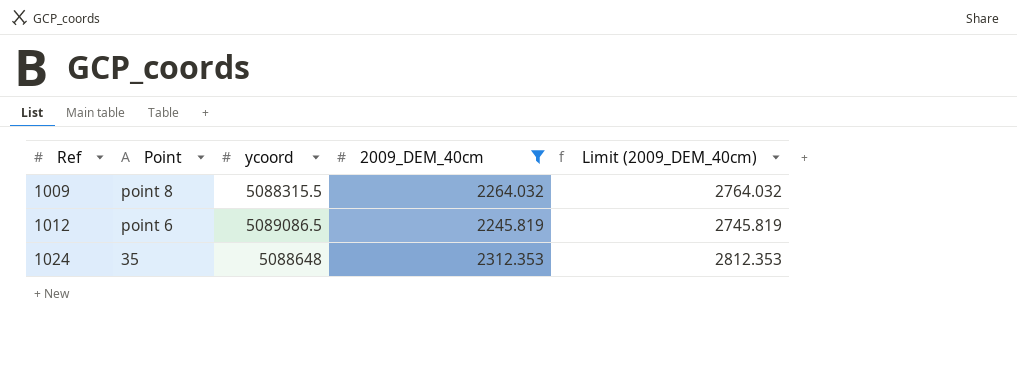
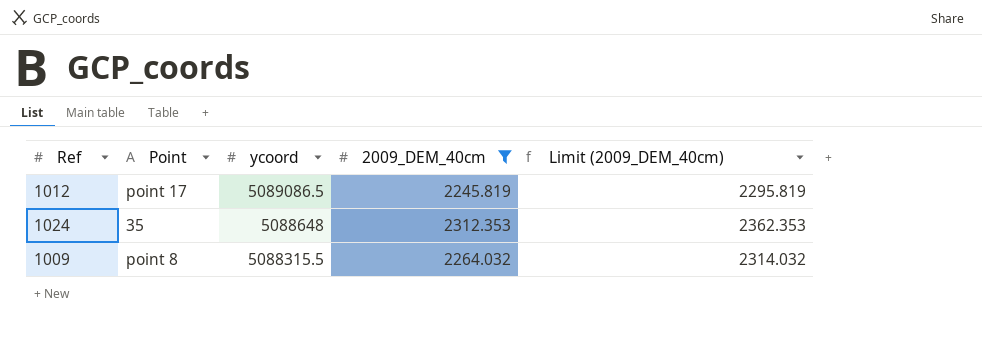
row order: Ref ascending -> ycoord descending
column Limit (2009_DEM_40cm) | formula: [2009_DEM_40cm] + 500 -> [2009_DEM_40cm] + 50
1012 | Point: point 6 -> point 17

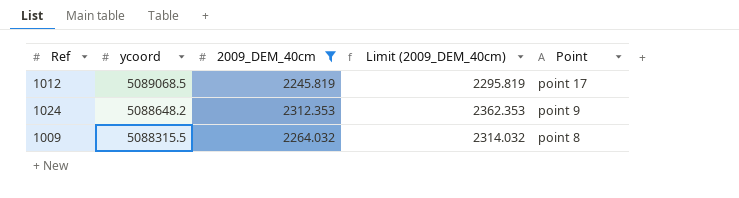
column Point | position: 2 -> 5
1012 | ycoord: 5089086.5 -> 5089068.5
1024 | ycoord: 5088648 -> 5088648.2
1024 | Point: 35 -> point 9

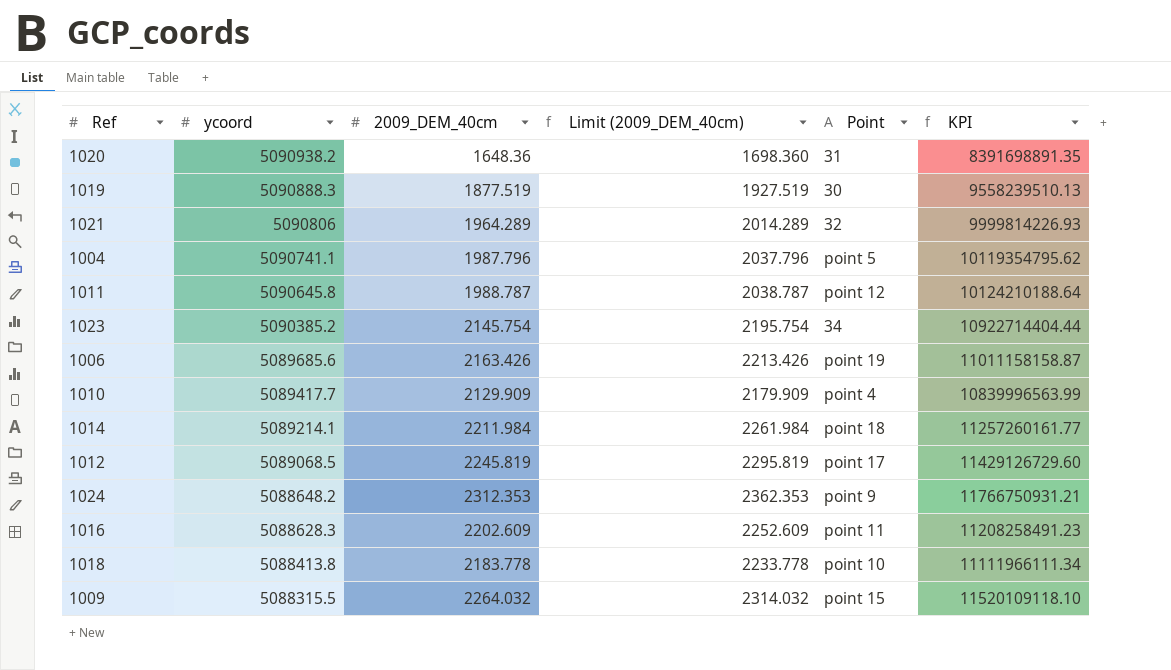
filter: 2009_DEM_40cm >= 2245.819 -> none
column KPI | formula: none -> [ycoord] * [2009_DEM_40cm]
1009 | Point: point 8 -> point 15

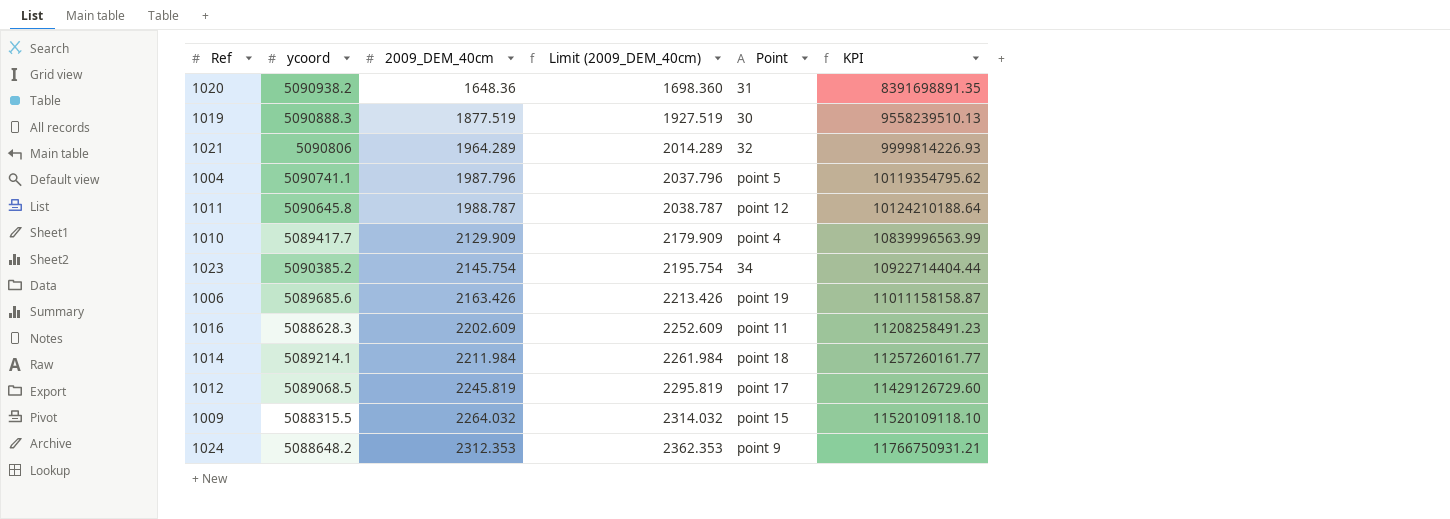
row order: ycoord descending -> 2009_DEM_40cm ascending
row 1018: 5088413.8 | 2183.778 | 2233.778 | point 10 | 11111966111.34 -> none

